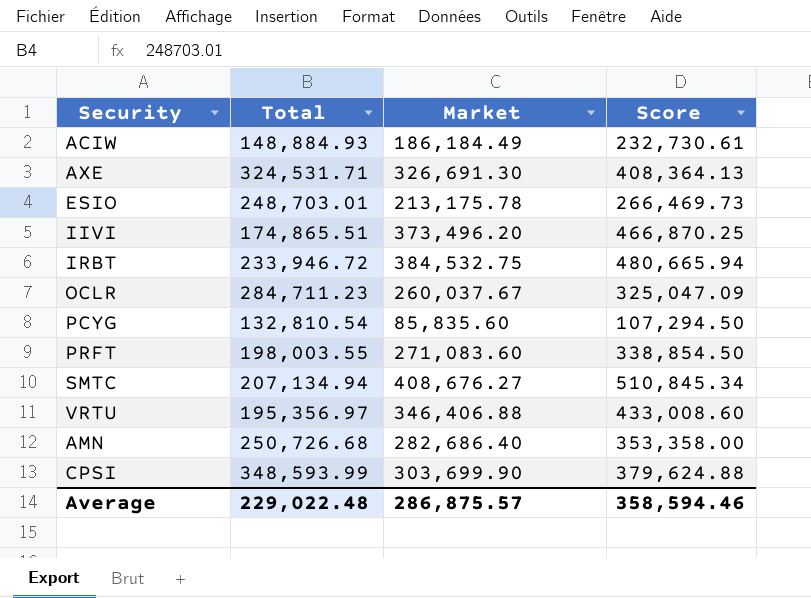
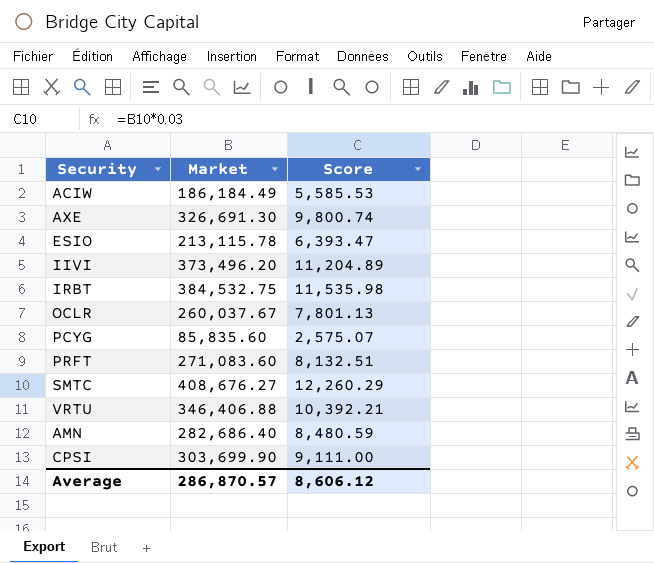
column Total | position: 2 -> none
column Score | formula: [Market] * 1.25 -> [Market] * 0.03
ESIO | Market: 213,175.78 -> 213,115.78
Average | Market: 286,875.57 -> 286,870.57
Average | Score: 358,594.46 -> 8,606.12

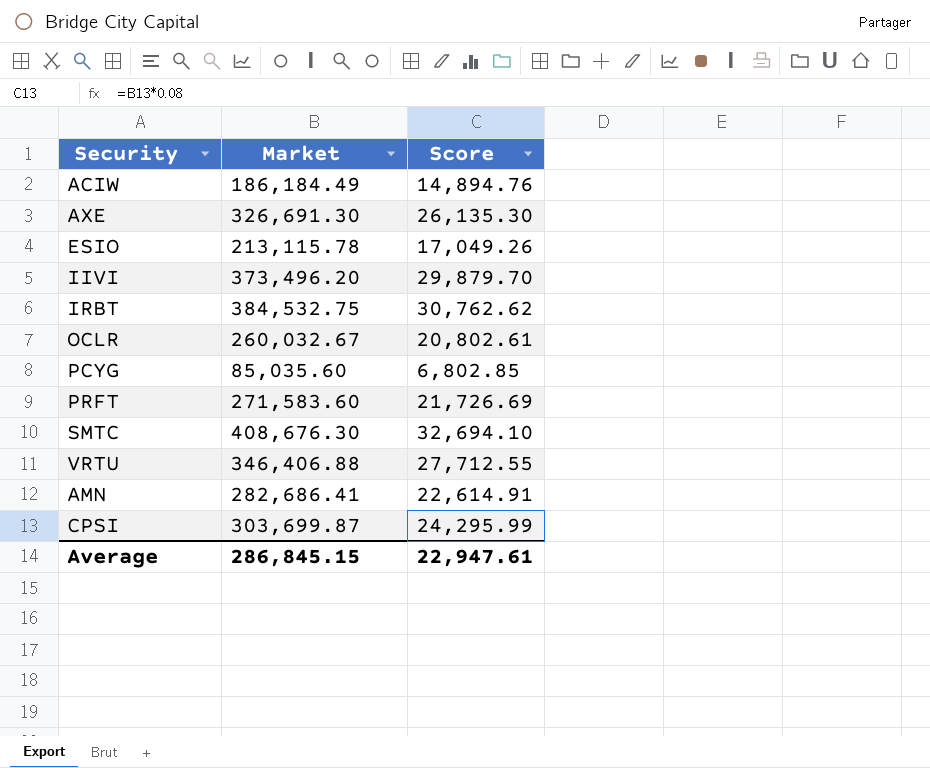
column Score | formula: [Market] * 0.03 -> [Market] * 0.08
OCLR | Market: 260,037.67 -> 260,032.67
PCYG | Market: 85,835.60 -> 85,035.60
PRFT | Market: 271,083.60 -> 271,583.60
SMTC | Market: 408,676.27 -> 408,676.30
AMN | Market: 282,686.40 -> 282,686.41
CPSI | Market: 303,699.90 -> 303,699.87
Average | Market: 286,870.57 -> 286,845.15
Average | Score: 8,606.12 -> 22,947.61

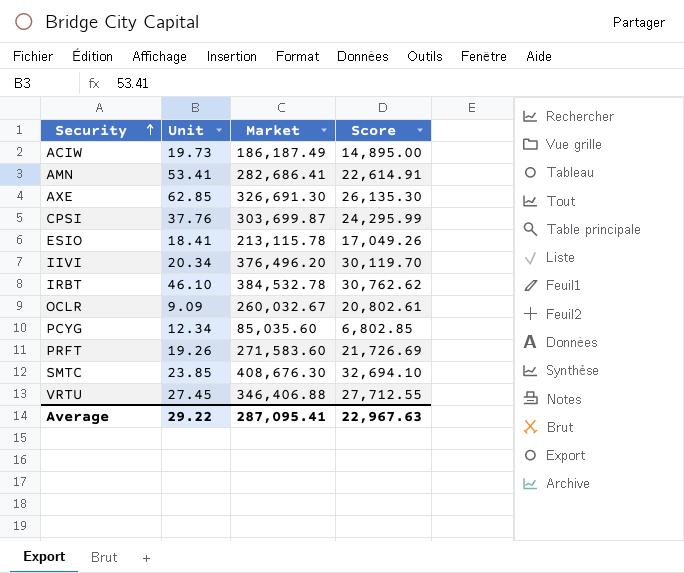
row order: none -> Security ascending
column Unit | position: none -> 2
ACIW | Market: 186,184.49 -> 186,187.49
ACIW | Score: 14,894.76 -> 14,895.00
IIVI | Market: 373,496.20 -> 376,496.20
IIVI | Score: 29,879.70 -> 30,119.70
IRBT | Market: 384,532.75 -> 384,532.78
Average | Market: 286,845.15 -> 287,095.41
Average | Score: 22,947.61 -> 22,967.63

